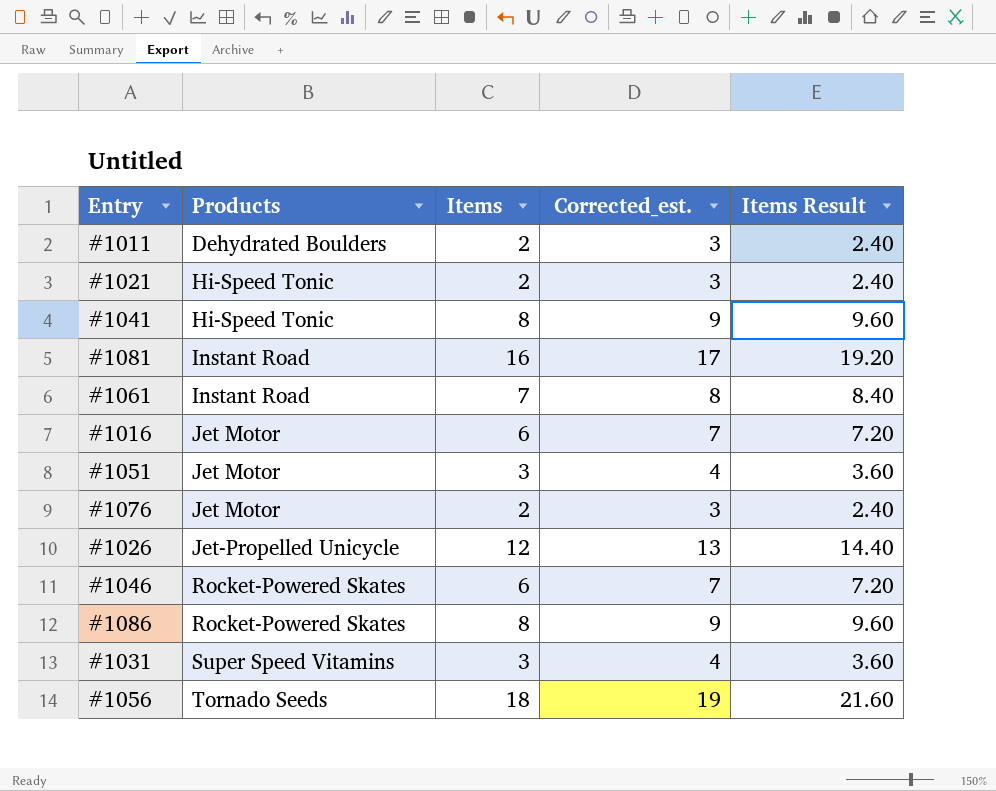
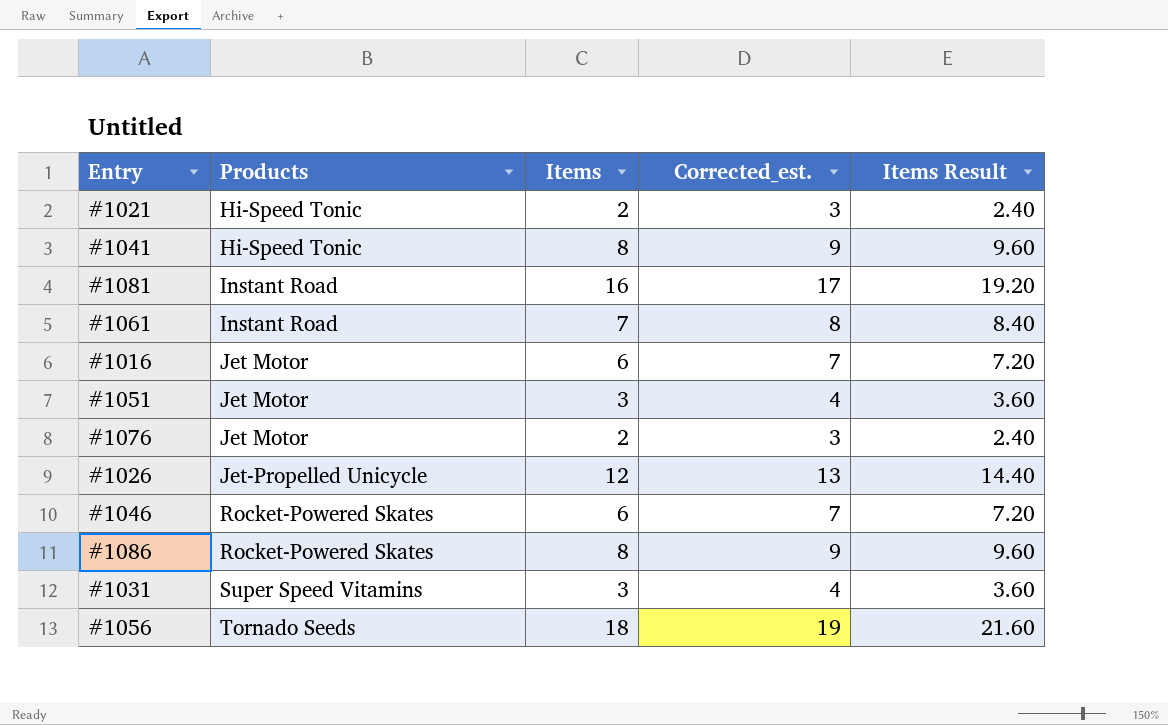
row #1011: Dehydrated Boulders | 2 | 3 | 2.40 -> none

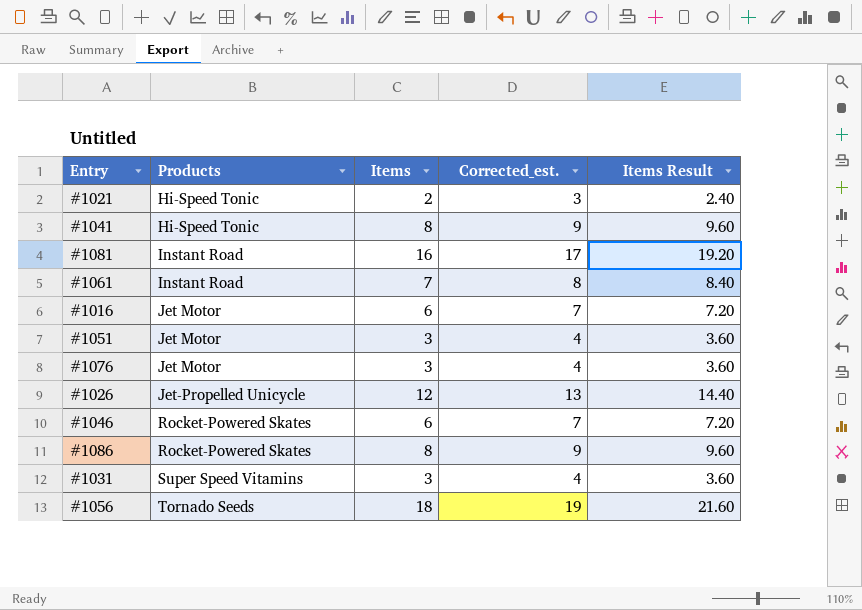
#1076 | Items: 2 -> 3
#1076 | Corrected_est.: 3 -> 4
#1076 | Items Result: 2.40 -> 3.60

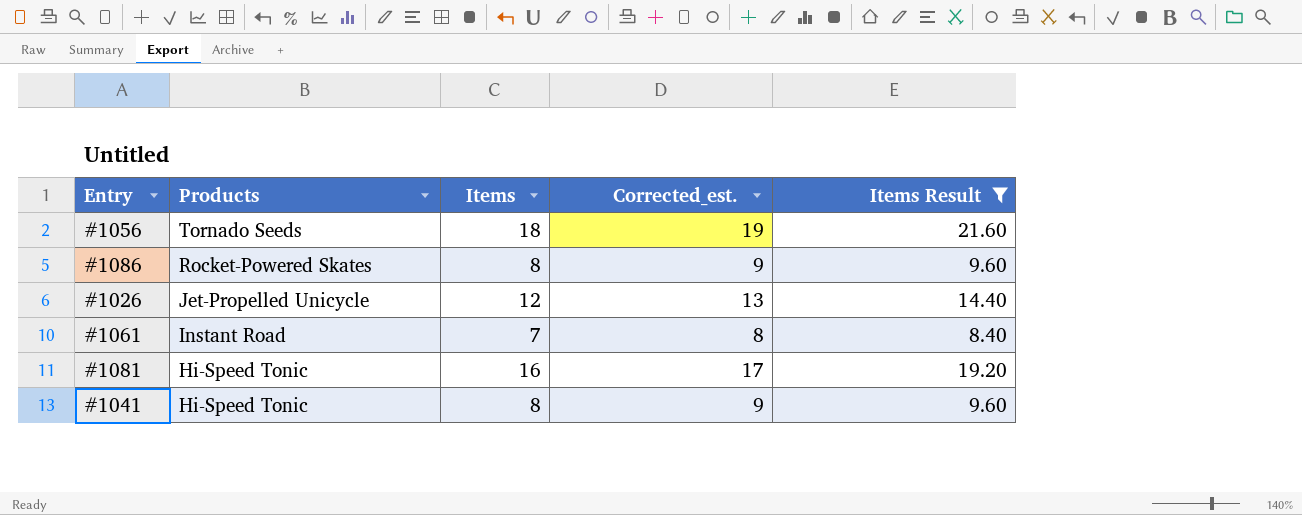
filter: none -> Items Result >= 8.40
row order: Products ascending -> Products descending
#1081 | Products: Instant Road -> Hi-Speed Tonic

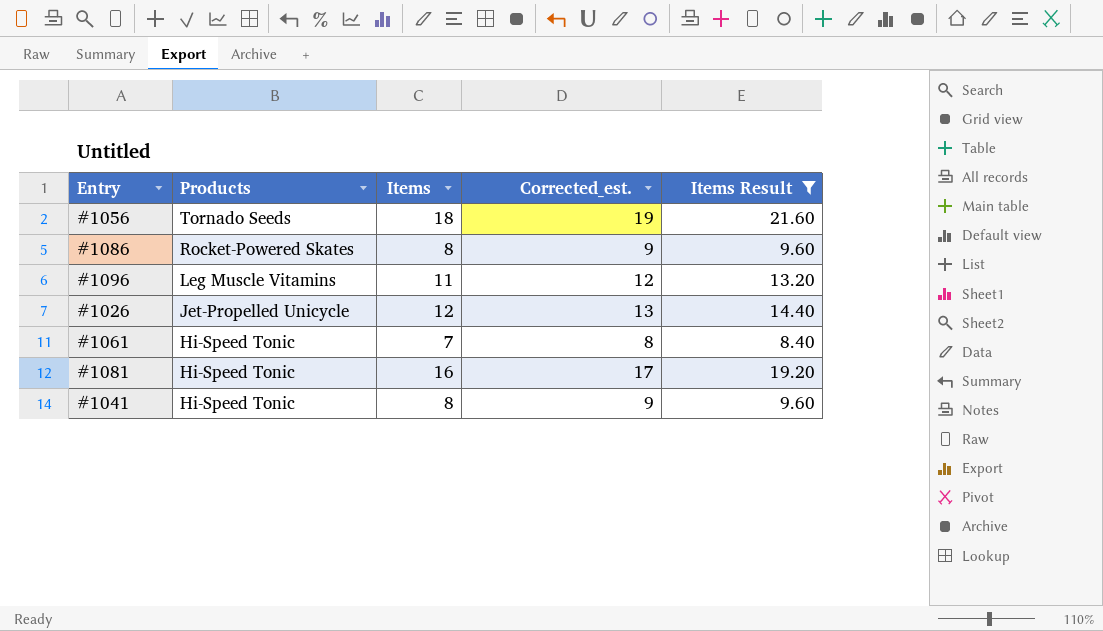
row #1096: none -> Leg Muscle Vitamins | 11 | 12 | 13.20
#1061 | Products: Instant Road -> Hi-Speed Tonic

